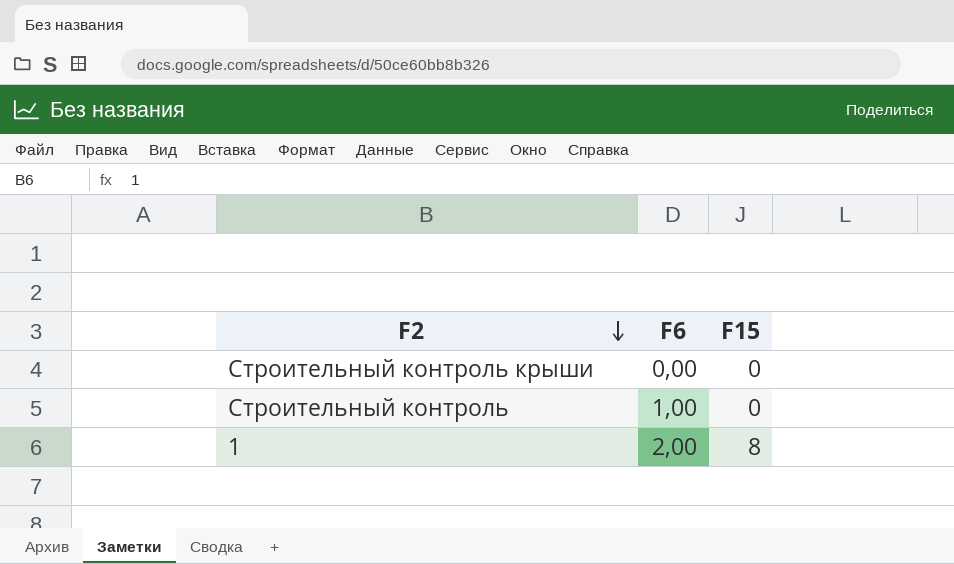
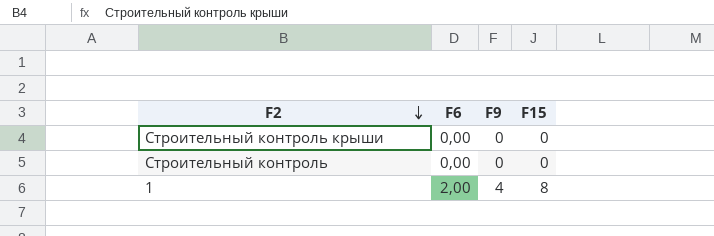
column F9 | position: none -> 3
Строительный контроль | F6: 1,00 -> 0,00

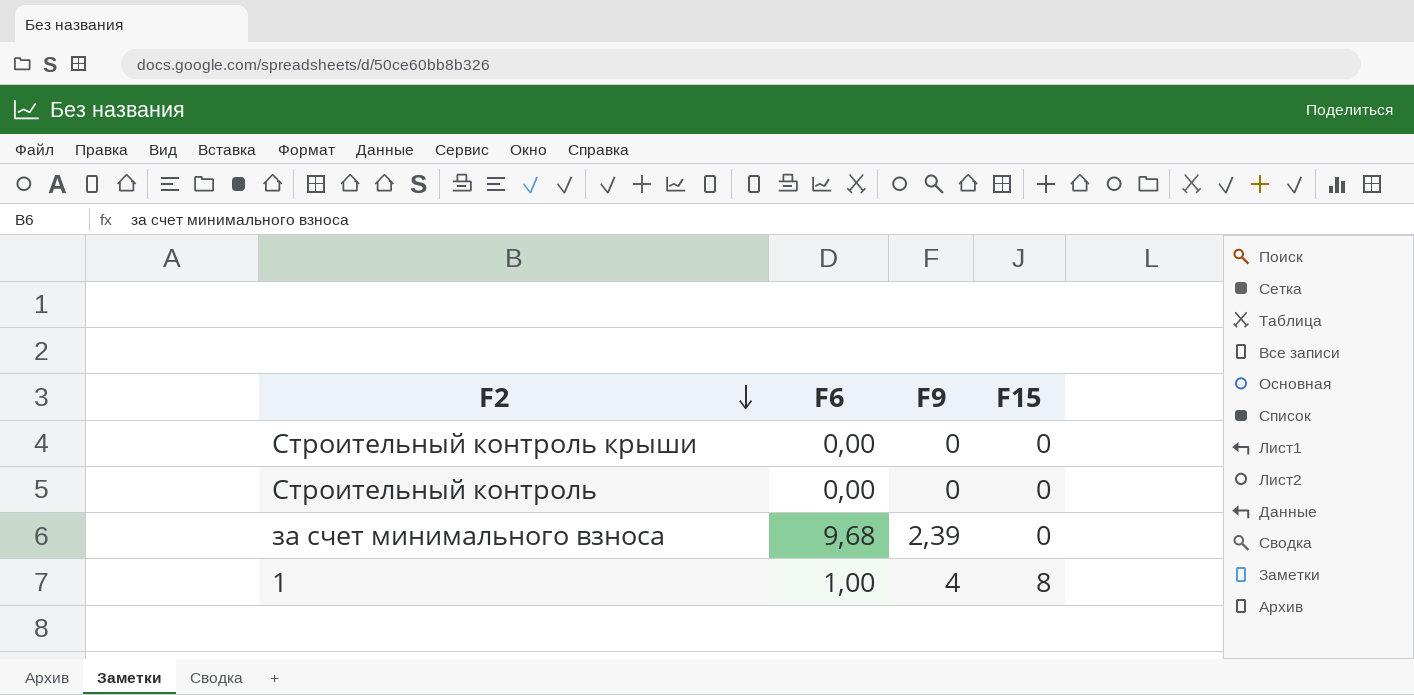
row за счет минимального взноса: none -> 9,68 | 2,39 | 0
1 | F6: 2,00 -> 1,00

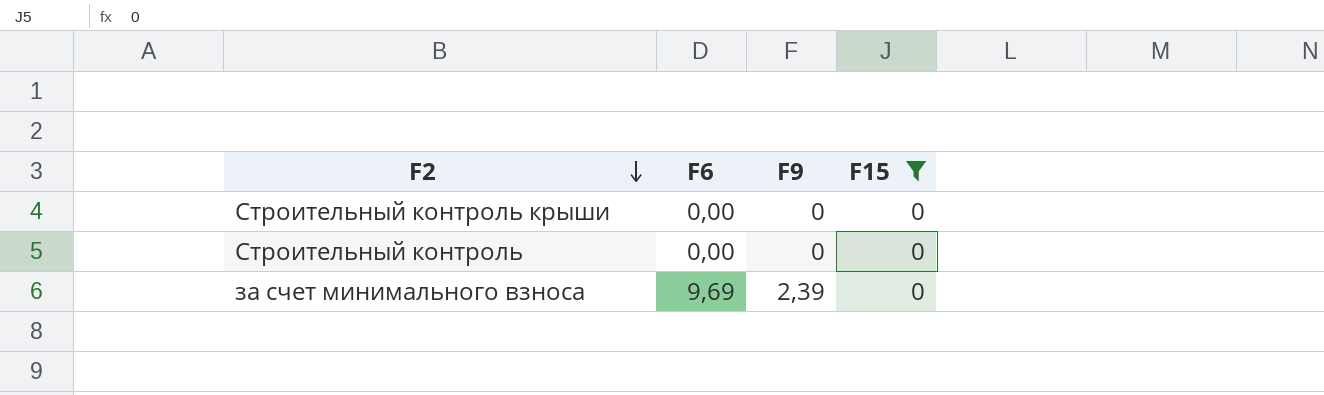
filter: none -> F15 = 0
за счет минимального взноса | F6: 9,68 -> 9,69

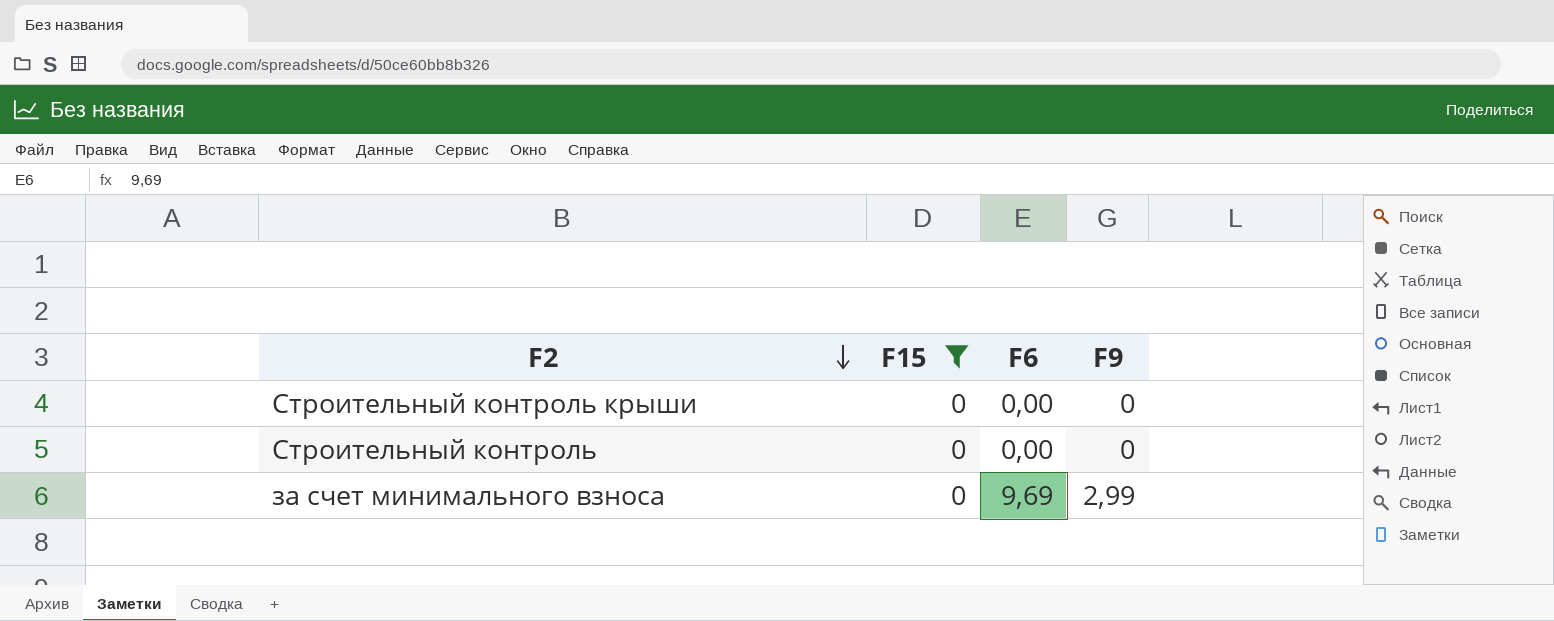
column F15 | position: 4 -> 2
за счет минимального взноса | F9: 2,39 -> 2,99

